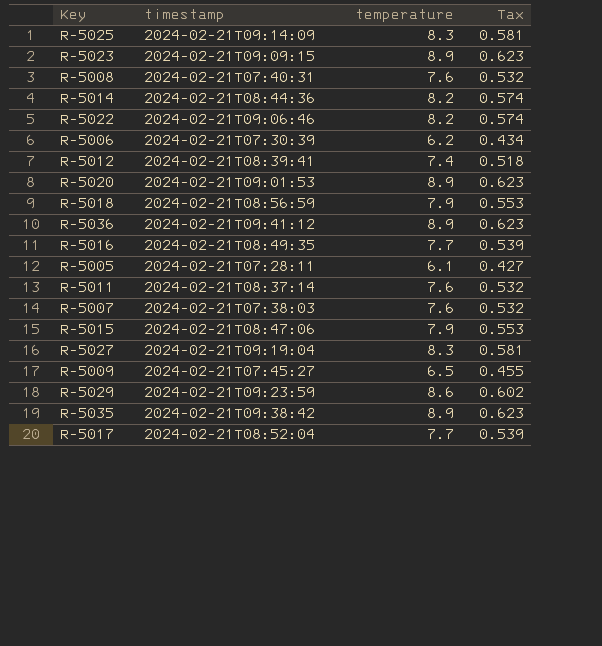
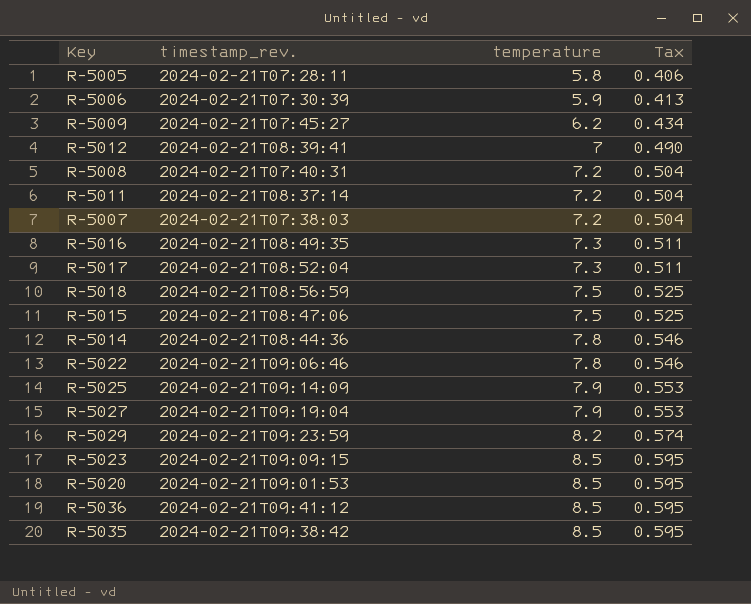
row order: none -> temperature ascending
column name: timestamp -> timestamp_rev.
R-5005 | temperature: 6.1 -> 5.8
R-5005 | Tax: 0.427 -> 0.406
R-5006 | temperature: 6.2 -> 5.9
R-5006 | Tax: 0.434 -> 0.413
R-5009 | temperature: 6.5 -> 6.2
R-5009 | Tax: 0.455 -> 0.434
R-5012 | temperature: 7.4 -> 7
R-5012 | Tax: 0.518 -> 0.490
R-5008 | temperature: 7.6 -> 7.2
R-5008 | Tax: 0.532 -> 0.504
R-5011 | temperature: 7.6 -> 7.2
R-5011 | Tax: 0.532 -> 0.504
R-5007 | temperature: 7.6 -> 7.2
R-5007 | Tax: 0.532 -> 0.504
R-5016 | temperature: 7.7 -> 7.3
R-5016 | Tax: 0.539 -> 0.511
R-5017 | temperature: 7.7 -> 7.3
R-5017 | Tax: 0.539 -> 0.511
R-5018 | temperature: 7.9 -> 7.5
R-5018 | Tax: 0.553 -> 0.525
R-5015 | temperature: 7.9 -> 7.5
R-5015 | Tax: 0.553 -> 0.525
R-5014 | temperature: 8.2 -> 7.8
R-5014 | Tax: 0.574 -> 0.546
R-5022 | temperature: 8.2 -> 7.8
R-5022 | Tax: 0.574 -> 0.546
R-5025 | temperature: 8.3 -> 7.9
R-5025 | Tax: 0.581 -> 0.553
R-5027 | temperature: 8.3 -> 7.9
R-5027 | Tax: 0.581 -> 0.553
R-5029 | temperature: 8.6 -> 8.2
R-5029 | Tax: 0.602 -> 0.574
R-5023 | temperature: 8.9 -> 8.5
R-5023 | Tax: 0.623 -> 0.595
R-5020 | temperature: 8.9 -> 8.5
R-5020 | Tax: 0.623 -> 0.595
R-5036 | temperature: 8.9 -> 8.5
R-5036 | Tax: 0.623 -> 0.595
R-5035 | temperature: 8.9 -> 8.5
R-5035 | Tax: 0.623 -> 0.595

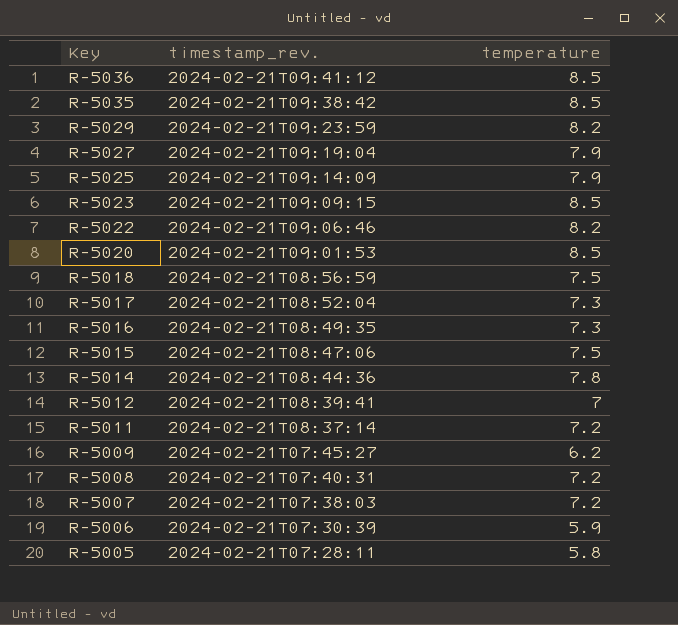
row order: temperature ascending -> Key descending
column Tax | formula: [temperature] * 0.07 -> none
R-5022 | temperature: 7.8 -> 8.2

